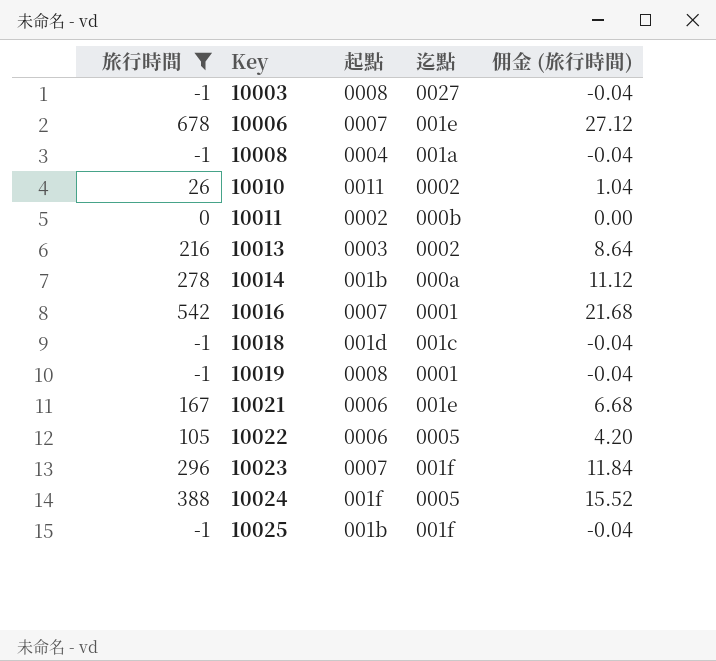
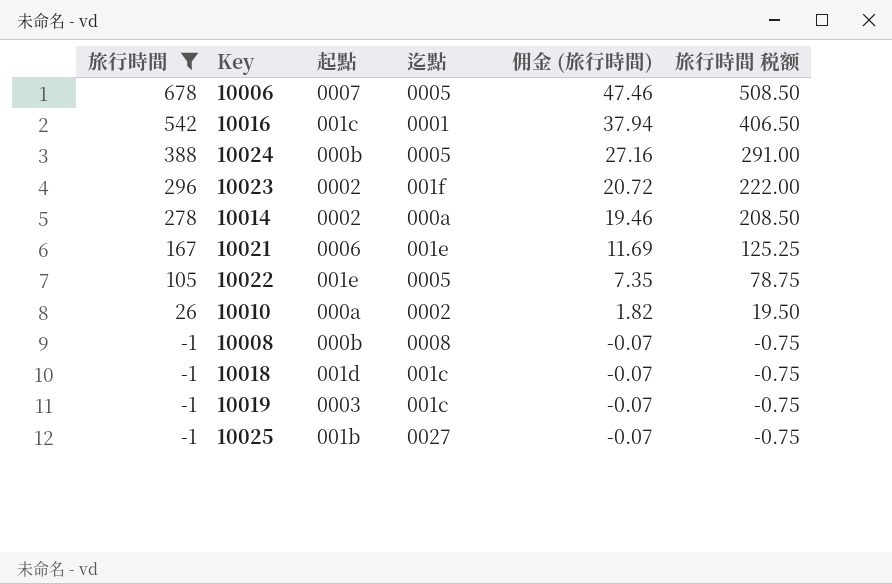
row order: Key ascending -> 旅行時間 descending
column 佣金 (旅行時間) | formula: [旅行時間] * 0.04 -> [旅行時間] * 0.07
column 旅行時間 税额 | formula: none -> [旅行時間] * 0.75
row 10003: -1 | 0008 | 0027 | -0.04 -> none
row 10011: 0 | 0002 | 000b | 0.00 -> none
row 10013: 216 | 0003 | 0002 | 8.64 -> none
10006 | 迄點: 001e -> 0005
10016 | 起點: 0007 -> 001c
10024 | 起點: 001f -> 000b
10023 | 起點: 0007 -> 0002
10014 | 起點: 001b -> 0002
10022 | 起點: 0006 -> 001e
10010 | 起點: 0011 -> 000a
10008 | 起點: 0004 -> 000b
10008 | 迄點: 001a -> 0008
10019 | 起點: 0008 -> 0003
10019 | 迄點: 0001 -> 001c
10025 | 迄點: 001f -> 0027

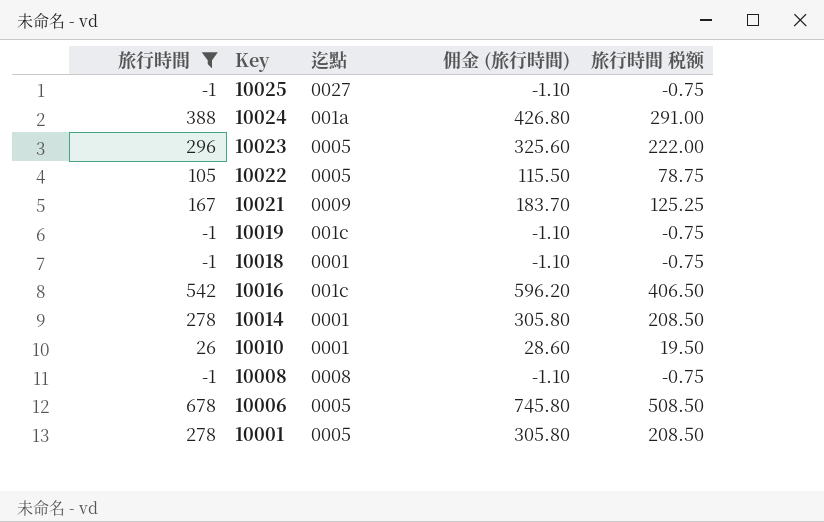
row order: 旅行時間 descending -> Key descending
column 起點 | position: 3 -> none
column 佣金 (旅行時間) | formula: [旅行時間] * 0.07 -> [旅行時間] * 1.1
10024 | 迄點: 0005 -> 001a
10023 | 迄點: 001f -> 0005
10021 | 迄點: 001e -> 0009
10018 | 迄點: 001c -> 0001
10016 | 迄點: 0001 -> 001c
10014 | 迄點: 000a -> 0001
10010 | 迄點: 0002 -> 0001
row 10001: none -> 278 | 0005 | 305.80 | 208.50

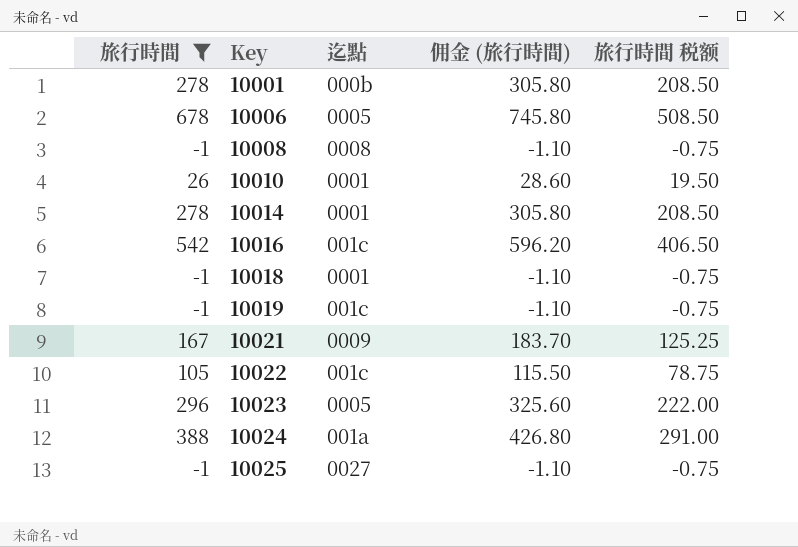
row order: Key descending -> Key ascending
10001 | 迄點: 0005 -> 000b
10022 | 迄點: 0005 -> 001c

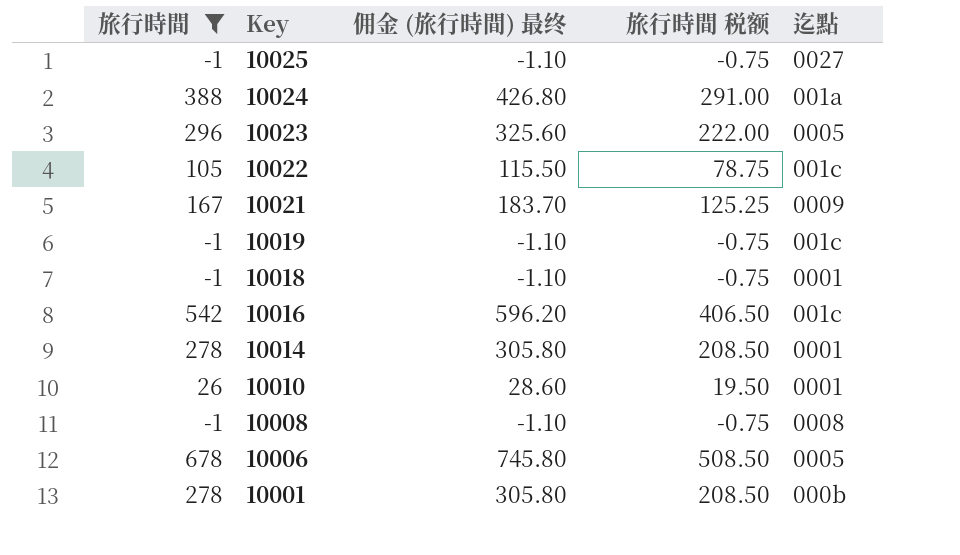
row order: Key ascending -> Key descending
column name: 佣金 (旅行時間) -> 佣金 (旅行時間) 最终
column 迄點 | position: 3 -> 5

